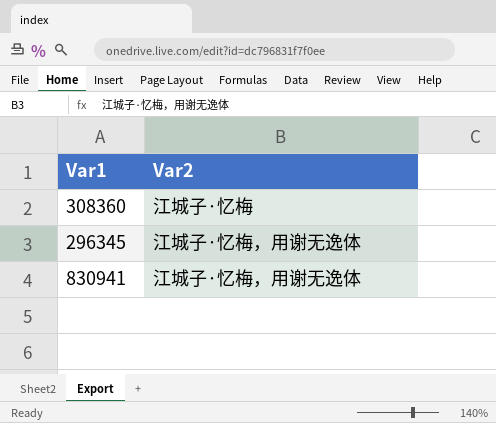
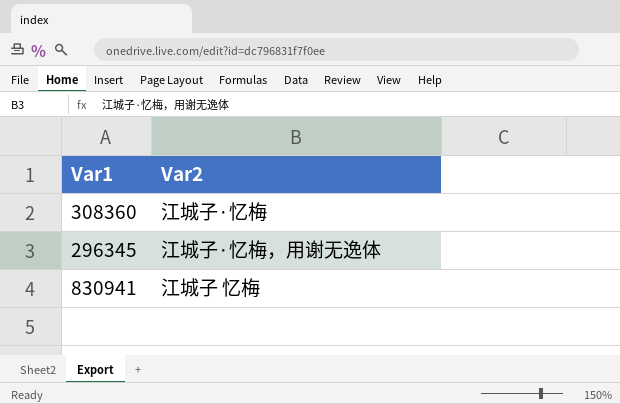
830941 | Var2: 江城子·忆梅，用谢无逸体 -> 江城子 忆梅

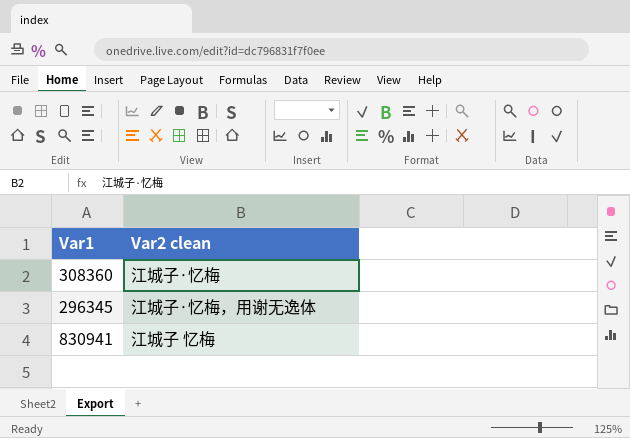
column name: Var2 -> Var2 clean

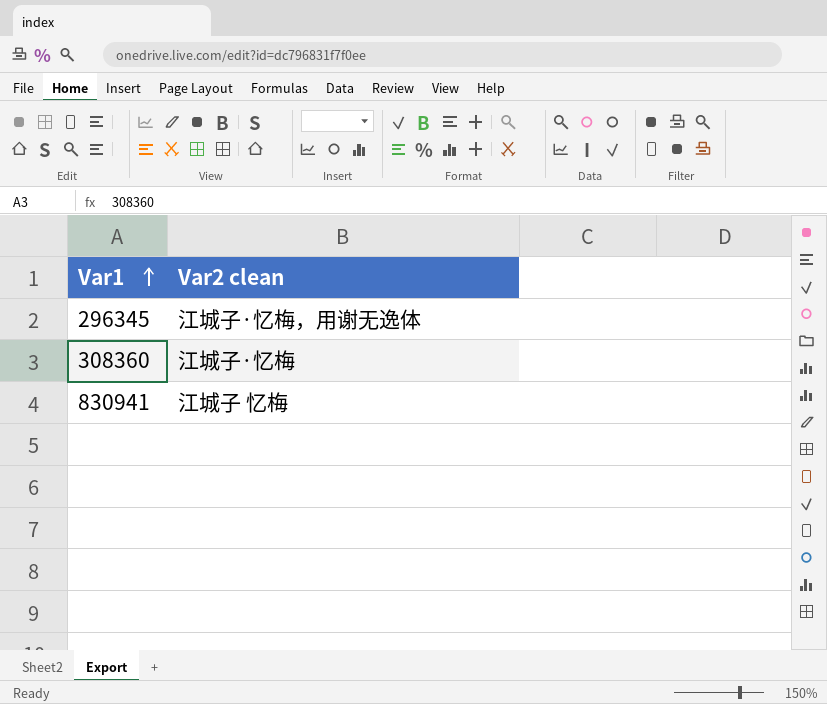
row order: none -> Var1 ascending

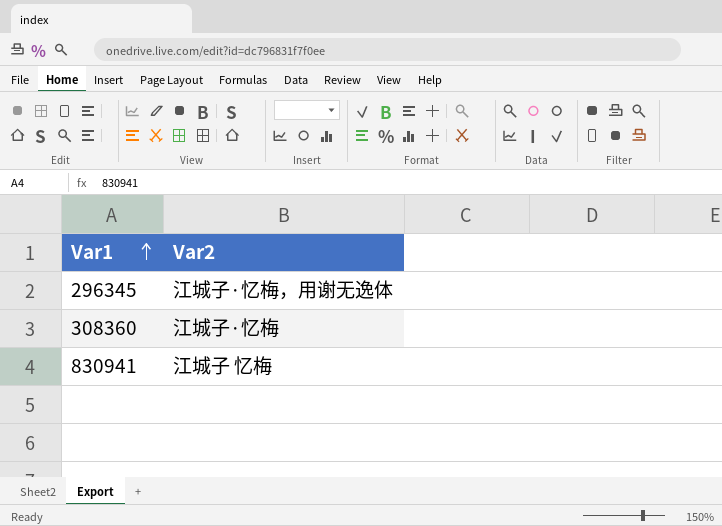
column name: Var2 clean -> Var2

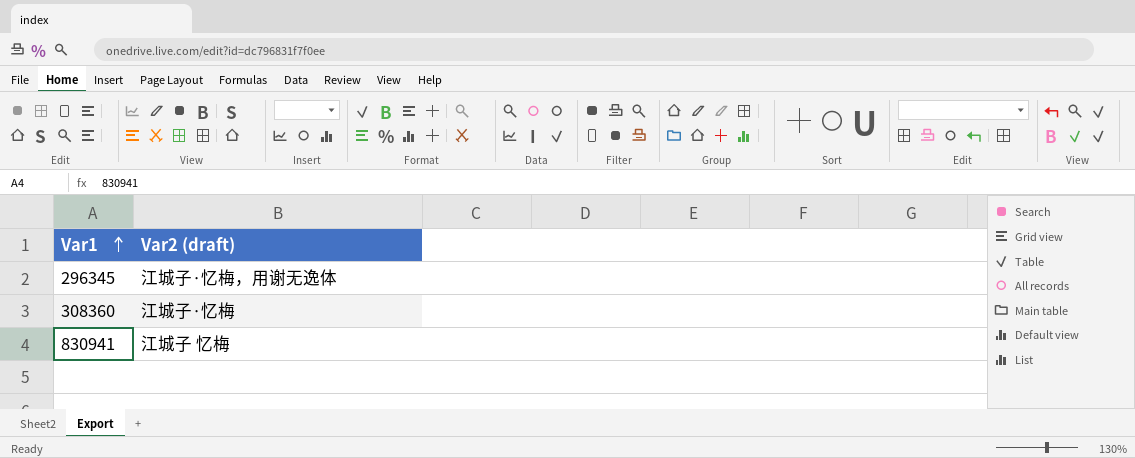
column name: Var2 -> Var2 (draft)

